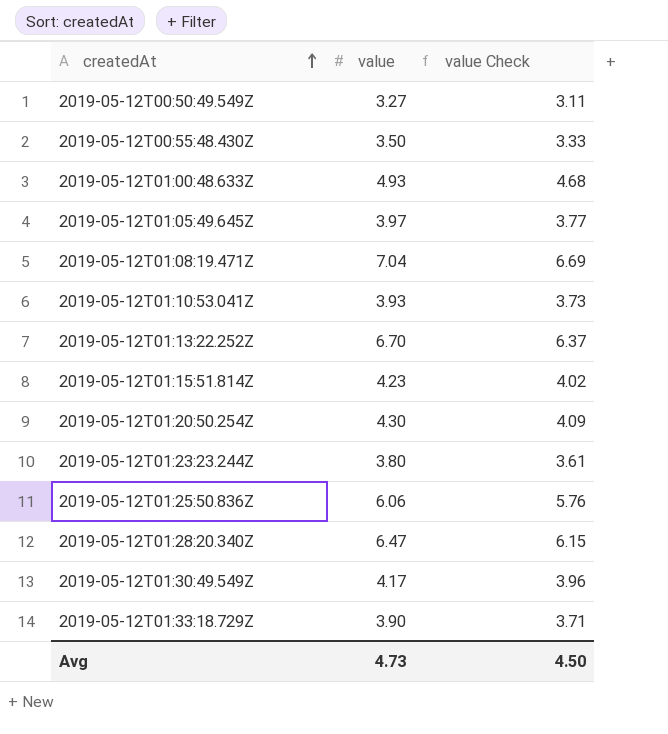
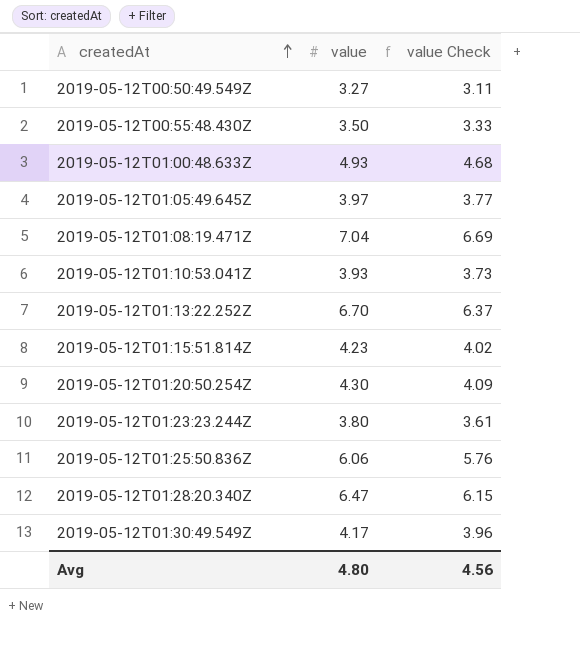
row 2019-05-12T01:33:18.729Z: 3.90 | 3.71 -> none
Avg | value: 4.73 -> 4.80
Avg | value Check: 4.50 -> 4.56

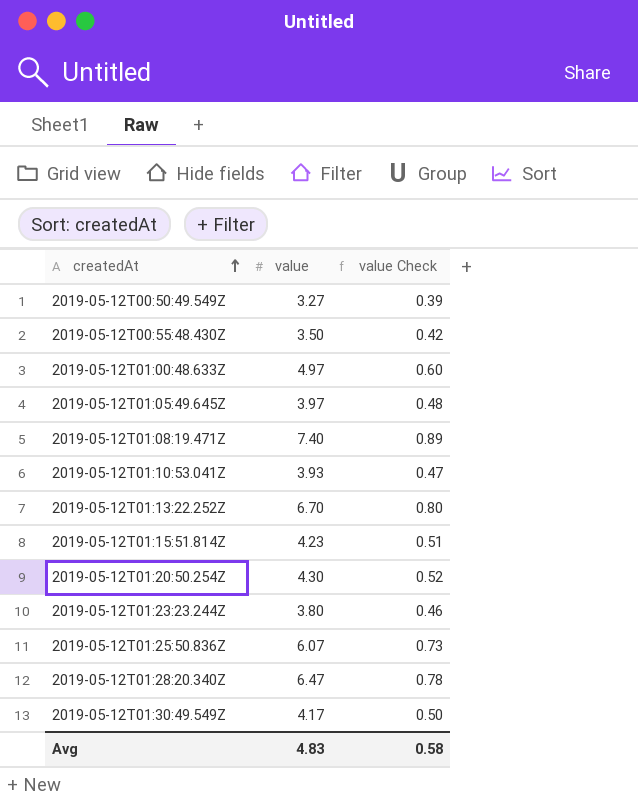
column value Check | formula: [value] * 0.95 -> [value] * 0.12
2019-05-12T01:00:48.633Z | value: 4.93 -> 4.97
2019-05-12T01:08:19.471Z | value: 7.04 -> 7.40
2019-05-12T01:25:50.836Z | value: 6.06 -> 6.07
Avg | value: 4.80 -> 4.83
Avg | value Check: 4.56 -> 0.58

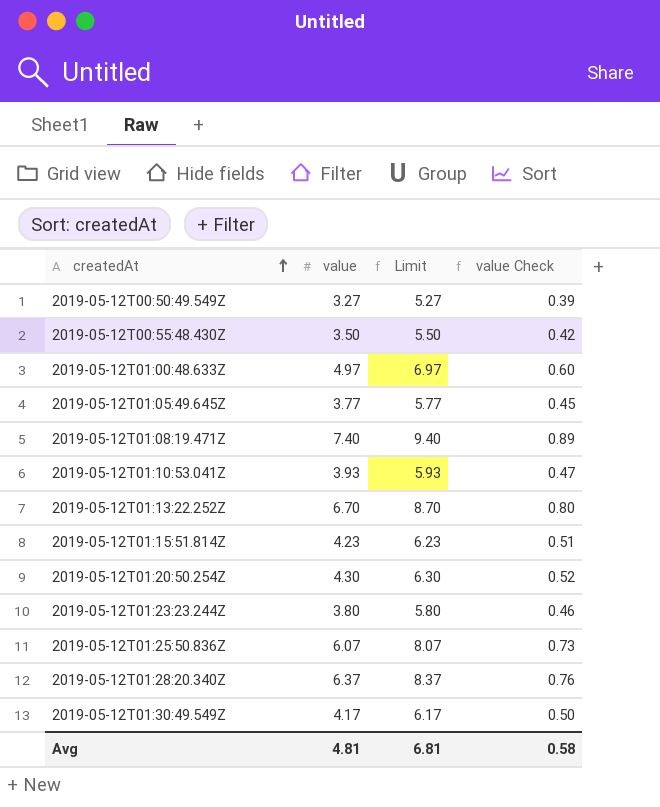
column Limit | formula: none -> [value] + 2
2019-05-12T01:05:49.645Z | value: 3.97 -> 3.77
2019-05-12T01:05:49.645Z | value Check: 0.48 -> 0.45
2019-05-12T01:28:20.340Z | value: 6.47 -> 6.37
2019-05-12T01:28:20.340Z | value Check: 0.78 -> 0.76
Avg | value: 4.83 -> 4.81

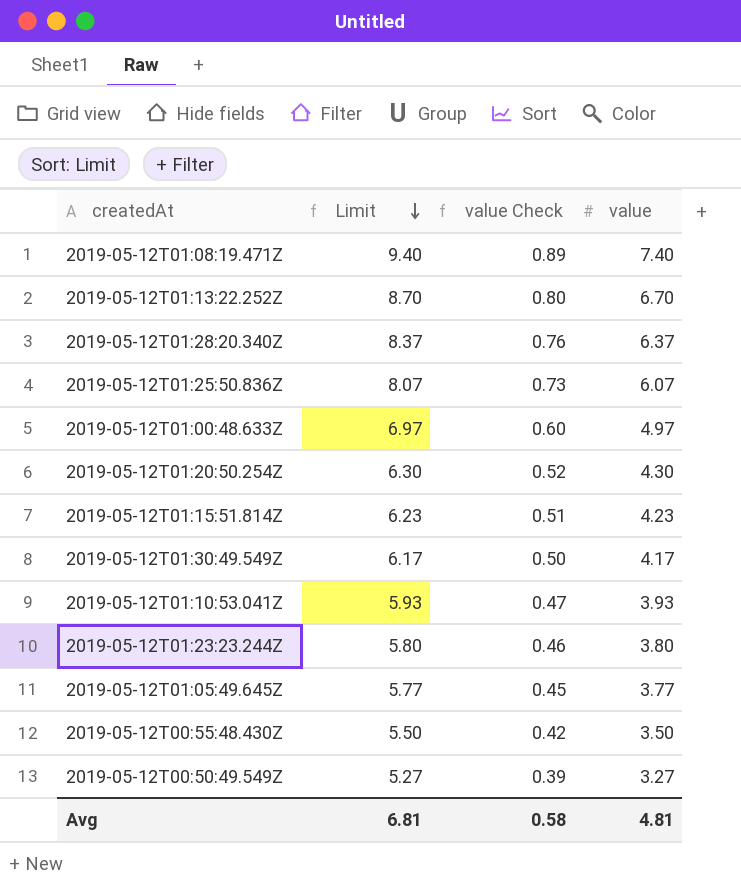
row order: createdAt ascending -> Limit descending
column value | position: 2 -> 4

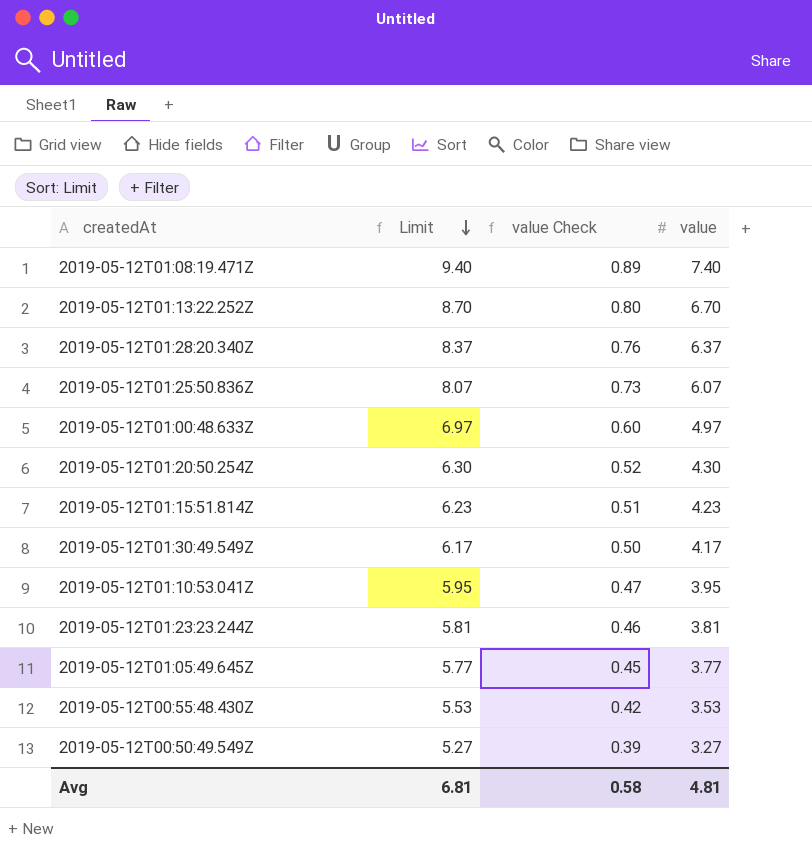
2019-05-12T01:10:53.041Z | Limit: 5.93 -> 5.95
2019-05-12T01:10:53.041Z | value: 3.93 -> 3.95
2019-05-12T01:23:23.244Z | Limit: 5.80 -> 5.81
2019-05-12T01:23:23.244Z | value: 3.80 -> 3.81
2019-05-12T00:55:48.430Z | Limit: 5.50 -> 5.53
2019-05-12T00:55:48.430Z | value: 3.50 -> 3.53

